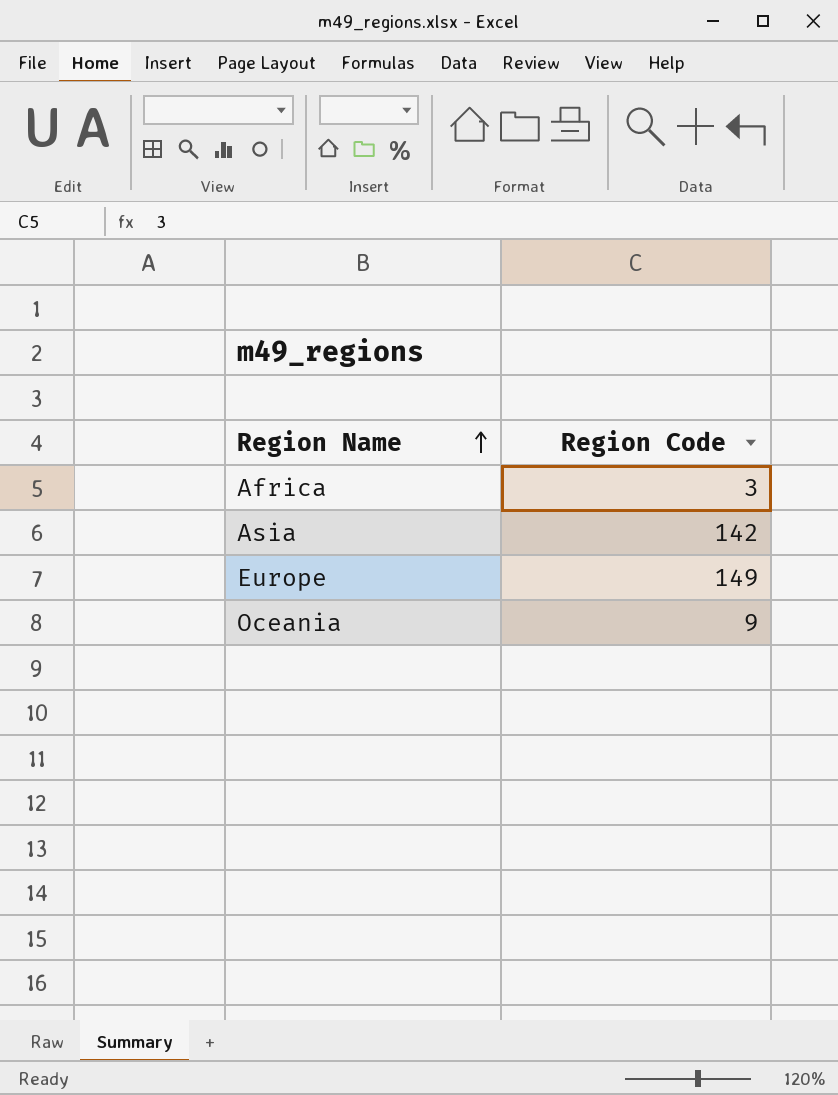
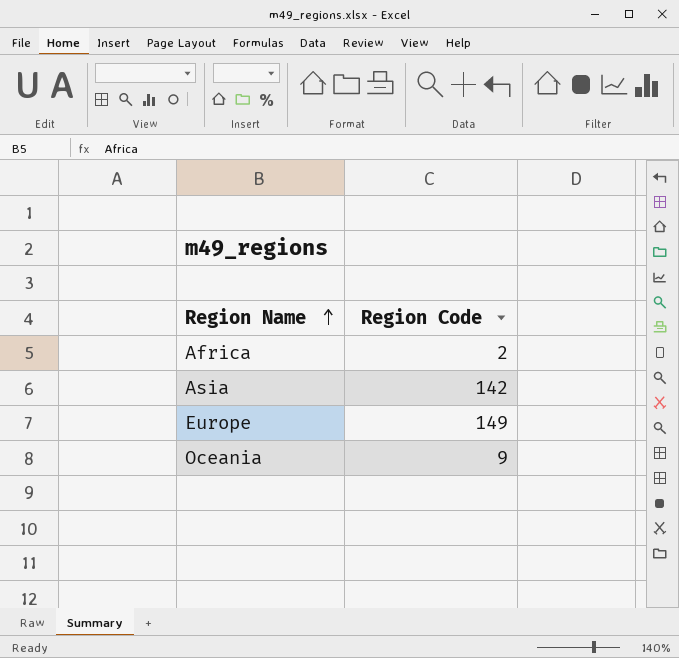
Africa | Region Code: 3 -> 2

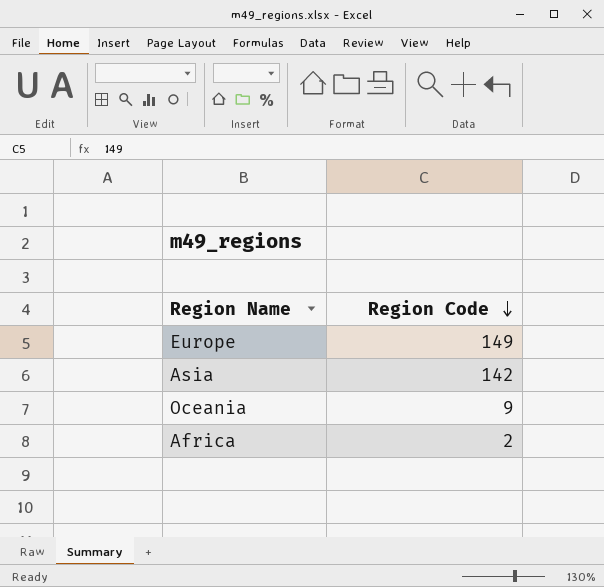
row order: Region Name ascending -> Region Code descending

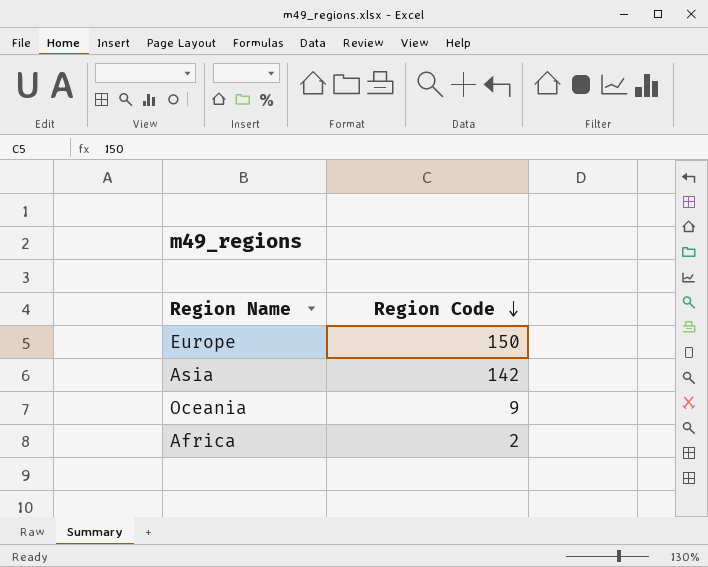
Europe | Region Code: 149 -> 150

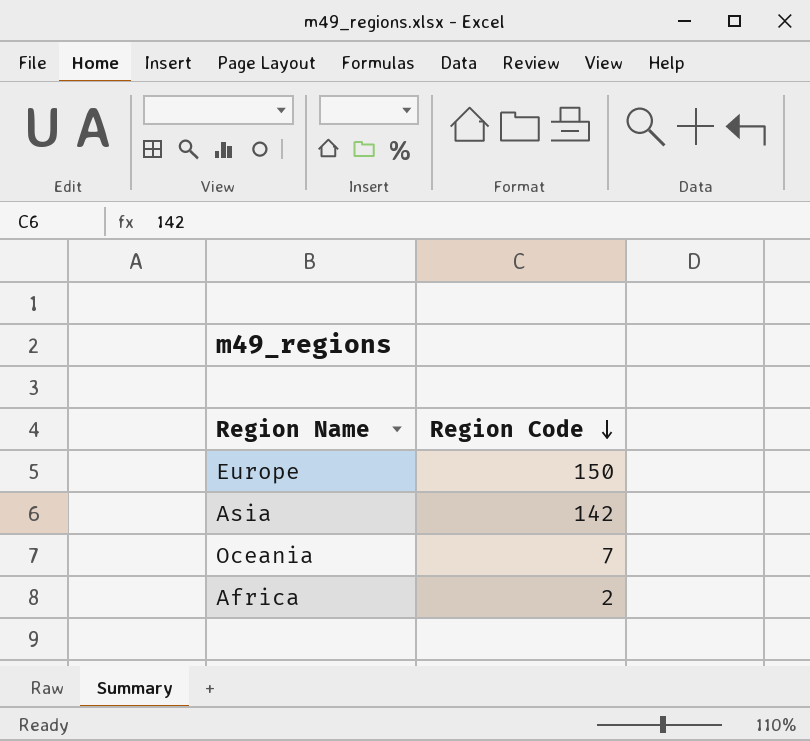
Oceania | Region Code: 9 -> 7

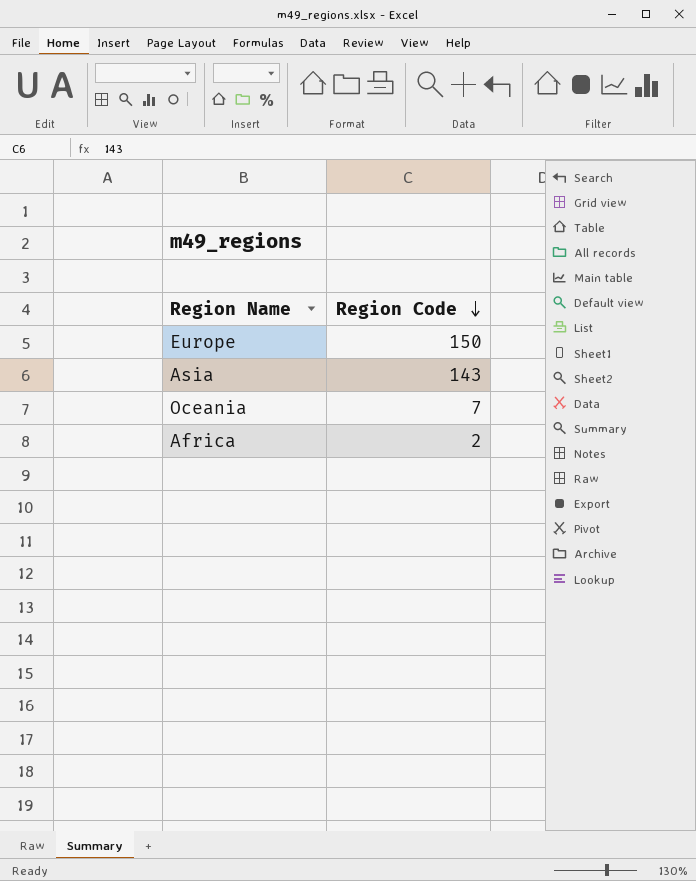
Asia | Region Code: 142 -> 143

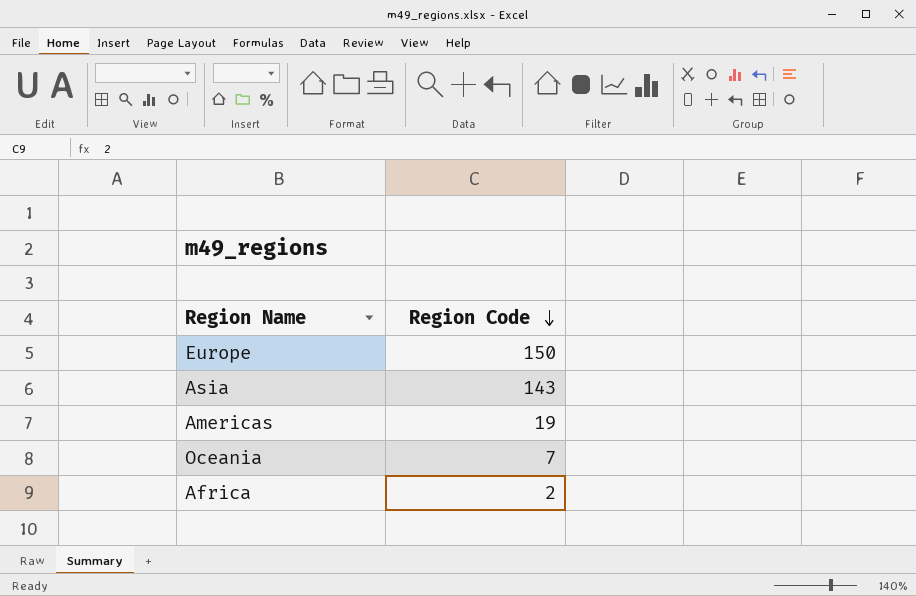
row Americas: none -> 19

